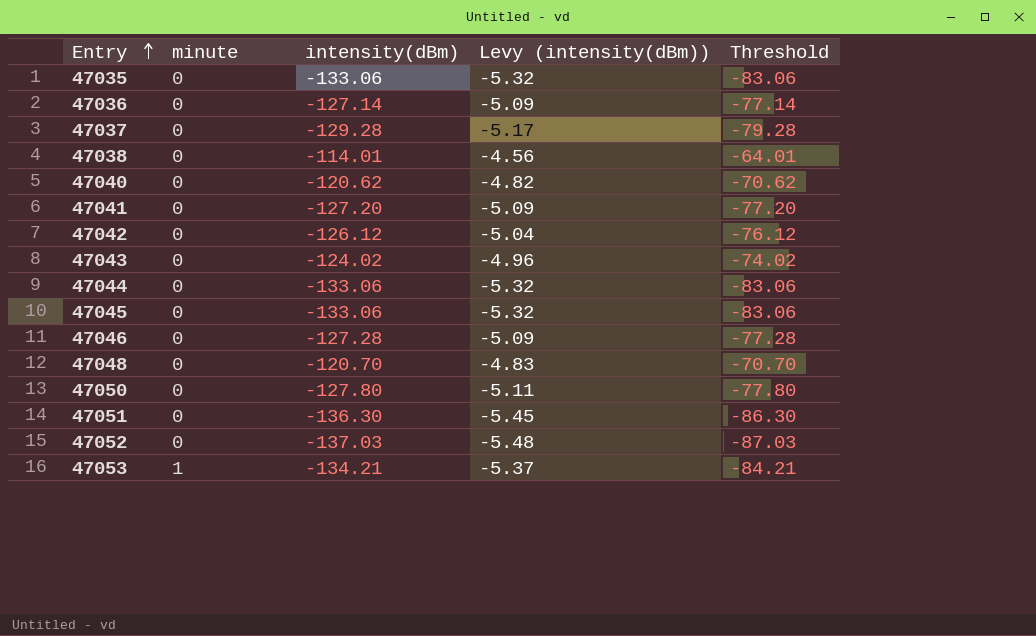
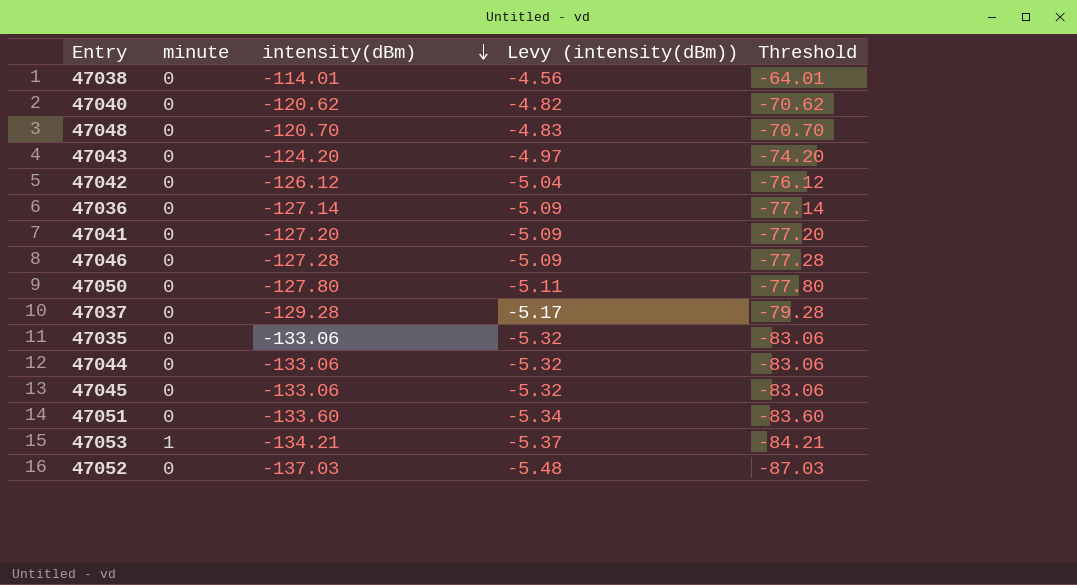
row order: Entry ascending -> intensity(dBm) descending
47043 | intensity(dBm): -124.02 -> -124.20
47043 | Levy (intensity(dBm)): -4.96 -> -4.97
47043 | Threshold: -74.02 -> -74.20
47051 | intensity(dBm): -136.30 -> -133.60
47051 | Levy (intensity(dBm)): -5.45 -> -5.34
47051 | Threshold: -86.30 -> -83.60

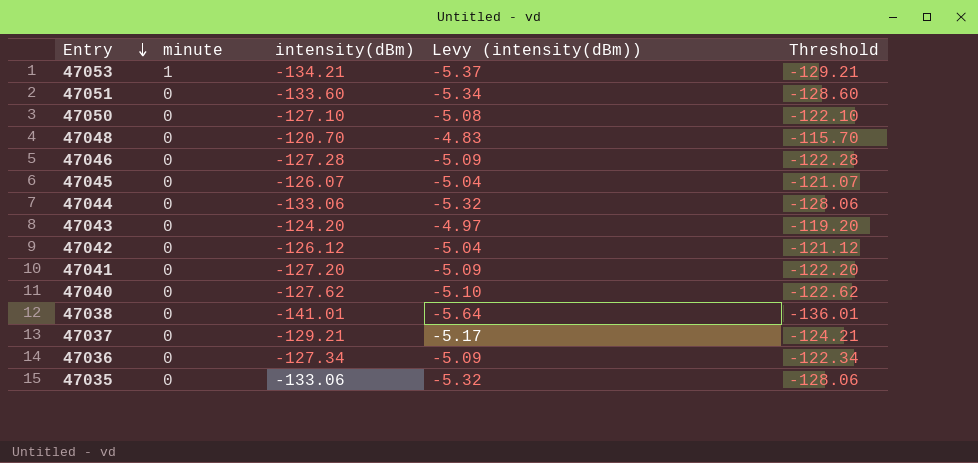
row order: intensity(dBm) descending -> Entry descending
column Threshold | formula: [intensity(dBm)] + 50 -> [intensity(dBm)] + 5
row 47052: 0 | -137.03 | -5.48 | -87.03 -> none
47050 | intensity(dBm): -127.80 -> -127.10
47050 | Levy (intensity(dBm)): -5.11 -> -5.08
47045 | intensity(dBm): -133.06 -> -126.07
47045 | Levy (intensity(dBm)): -5.32 -> -5.04
47040 | intensity(dBm): -120.62 -> -127.62
47040 | Levy (intensity(dBm)): -4.82 -> -5.10
47038 | intensity(dBm): -114.01 -> -141.01
47038 | Levy (intensity(dBm)): -4.56 -> -5.64
47037 | intensity(dBm): -129.28 -> -129.21
47036 | intensity(dBm): -127.14 -> -127.34

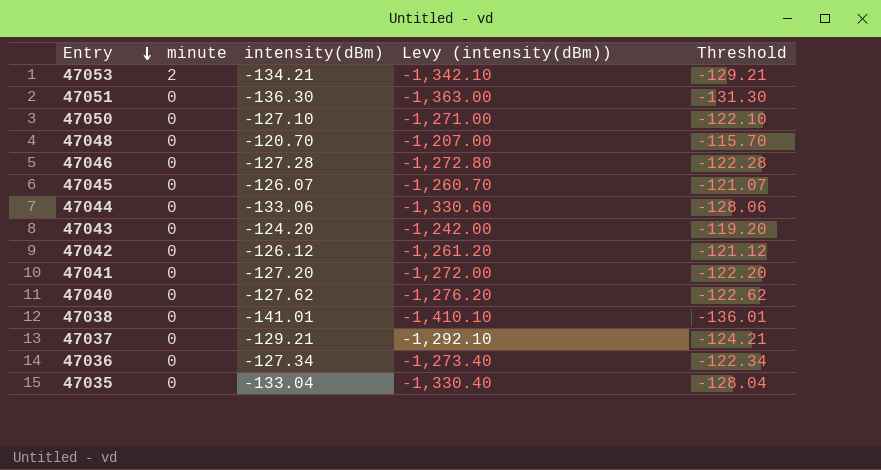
column Levy (intensity(dBm)) | formula: [intensity(dBm)] * 0.04 -> [intensity(dBm)] * 10
47053 | minute: 1 -> 2
47051 | intensity(dBm): -133.60 -> -136.30
47051 | Threshold: -128.60 -> -131.30
47035 | intensity(dBm): -133.06 -> -133.04
47035 | Threshold: -128.06 -> -128.04

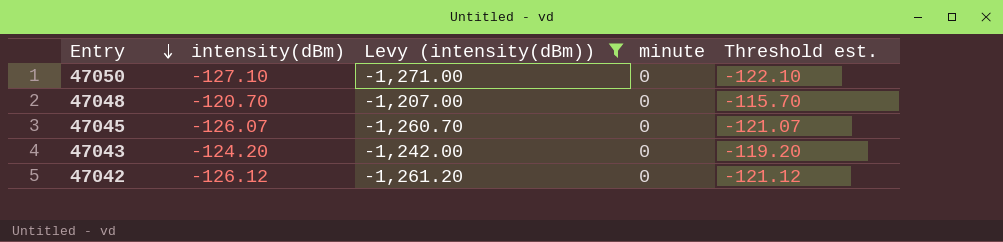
filter: none -> Levy (intensity(dBm)) >= -1,271.00
column minute | position: 2 -> 4
column name: Threshold -> Threshold est.

